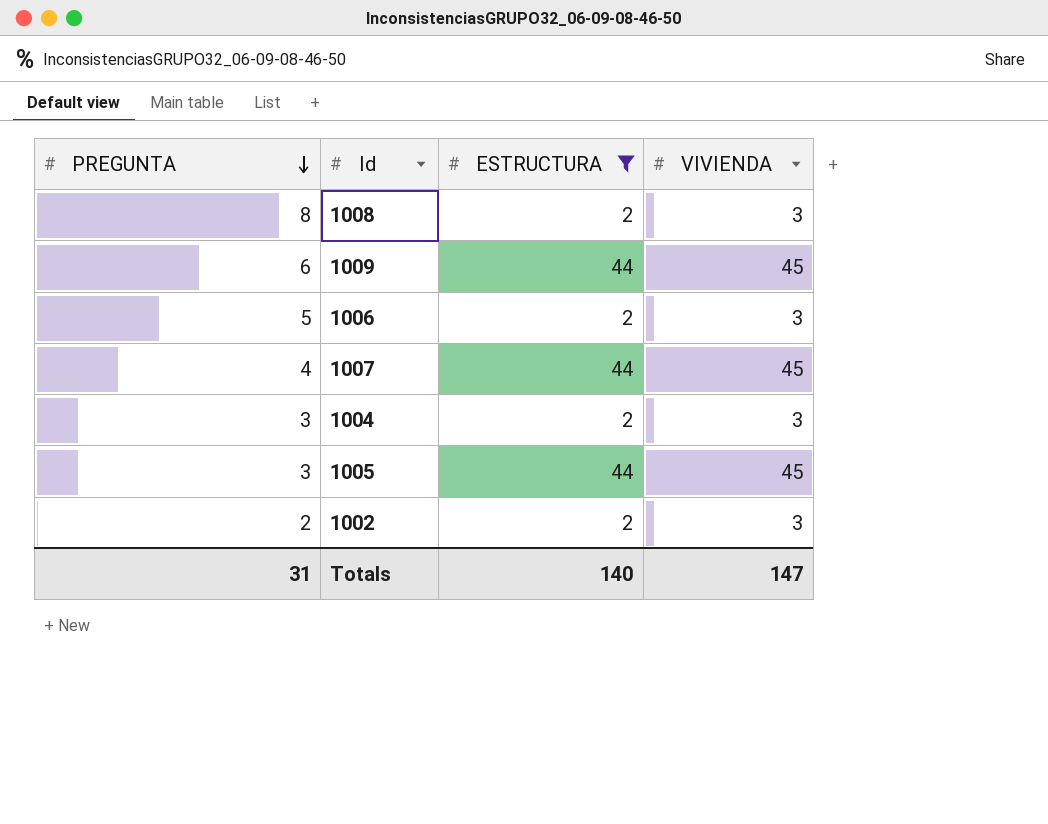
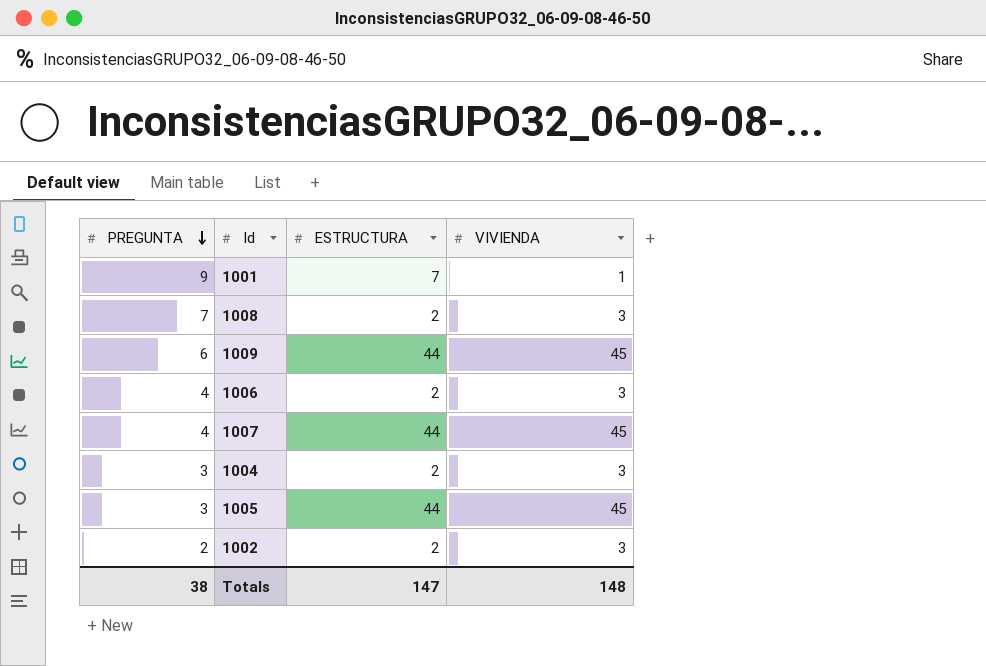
filter: ESTRUCTURA != 7 -> none
1008 | PREGUNTA: 8 -> 7
1006 | PREGUNTA: 5 -> 4
Totals | PREGUNTA: 31 -> 38
Totals | ESTRUCTURA: 140 -> 147
Totals | VIVIENDA: 147 -> 148

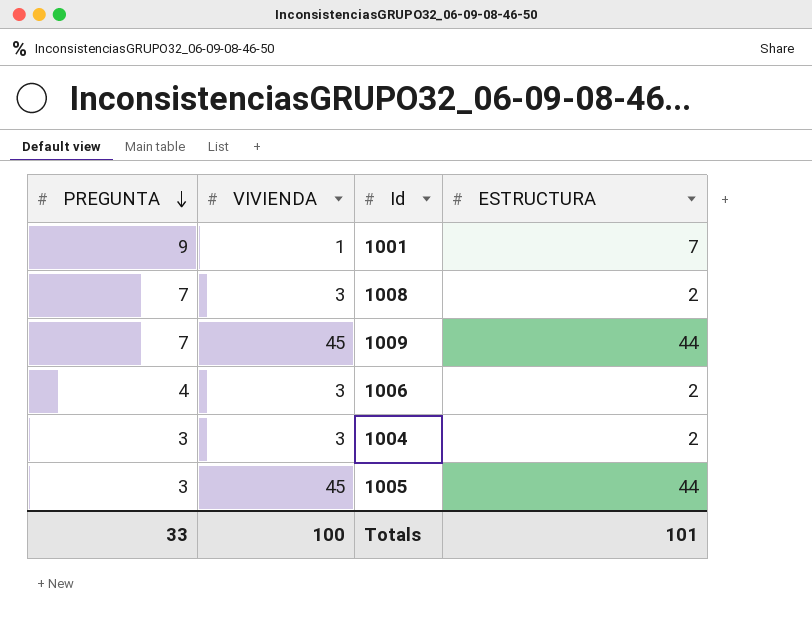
column VIVIENDA | position: 4 -> 2
row 1007: 4 | 44 | 45 -> none
row 1002: 2 | 2 | 3 -> none
1009 | PREGUNTA: 6 -> 7
Totals | PREGUNTA: 38 -> 33
Totals | VIVIENDA: 148 -> 100
Totals | ESTRUCTURA: 147 -> 101

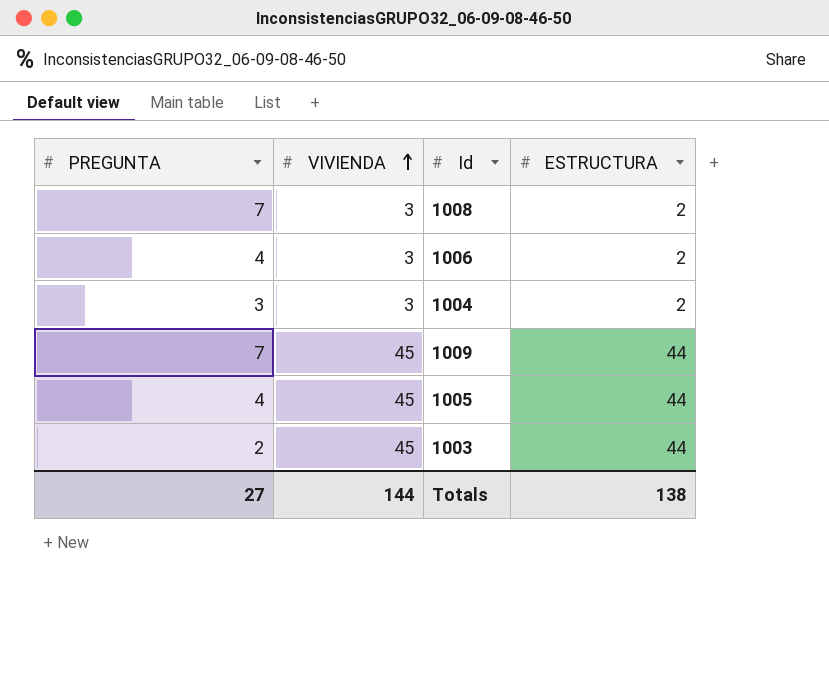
row order: PREGUNTA descending -> VIVIENDA ascending
row 1001: 9 | 1 | 7 -> none
1005 | PREGUNTA: 3 -> 4
row 1003: none -> 2 | 45 | 44
Totals | PREGUNTA: 33 -> 27
Totals | VIVIENDA: 100 -> 144
Totals | ESTRUCTURA: 101 -> 138

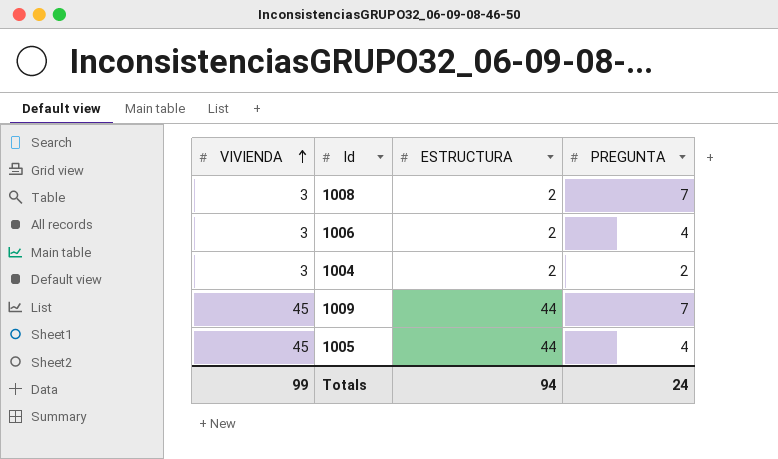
column PREGUNTA | position: 1 -> 4
row 1003: 2 | 45 | 44 -> none
1004 | PREGUNTA: 3 -> 2
Totals | VIVIENDA: 144 -> 99
Totals | ESTRUCTURA: 138 -> 94
Totals | PREGUNTA: 27 -> 24

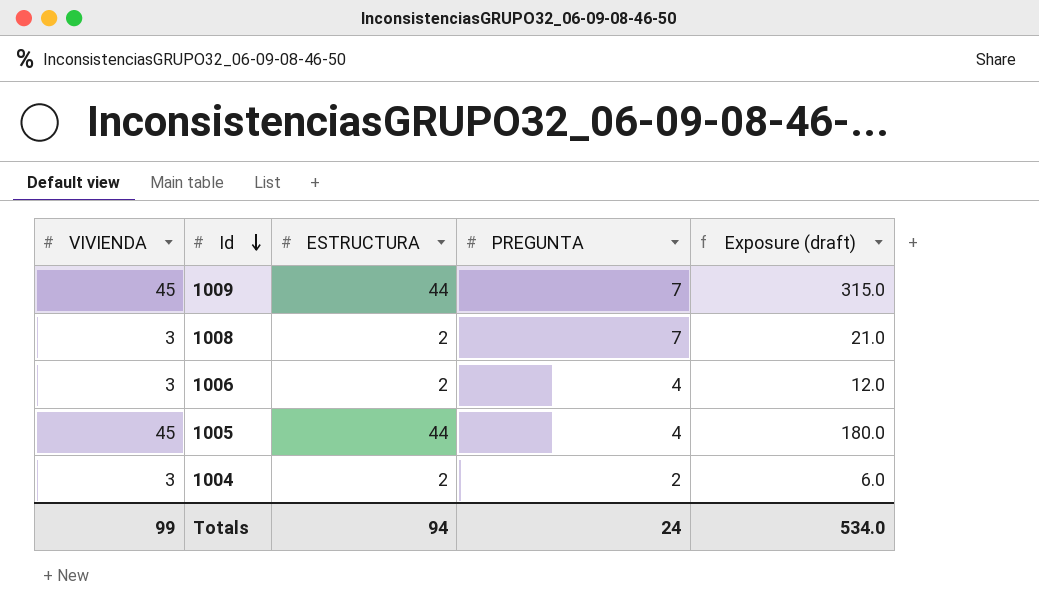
row order: VIVIENDA ascending -> Id descending
column Exposure (draft) | formula: none -> [VIVIENDA] * [PREGUNTA]

